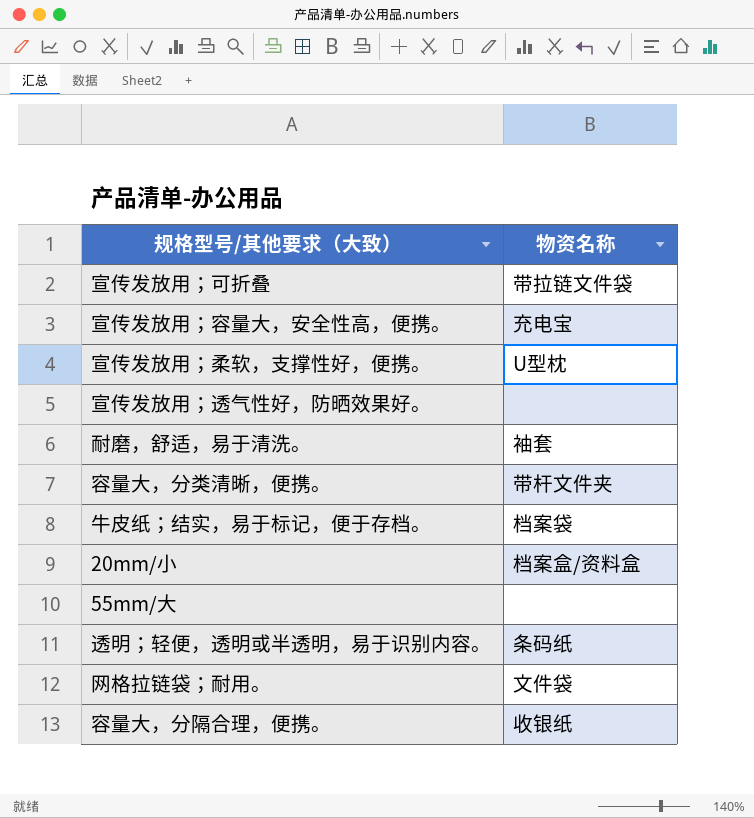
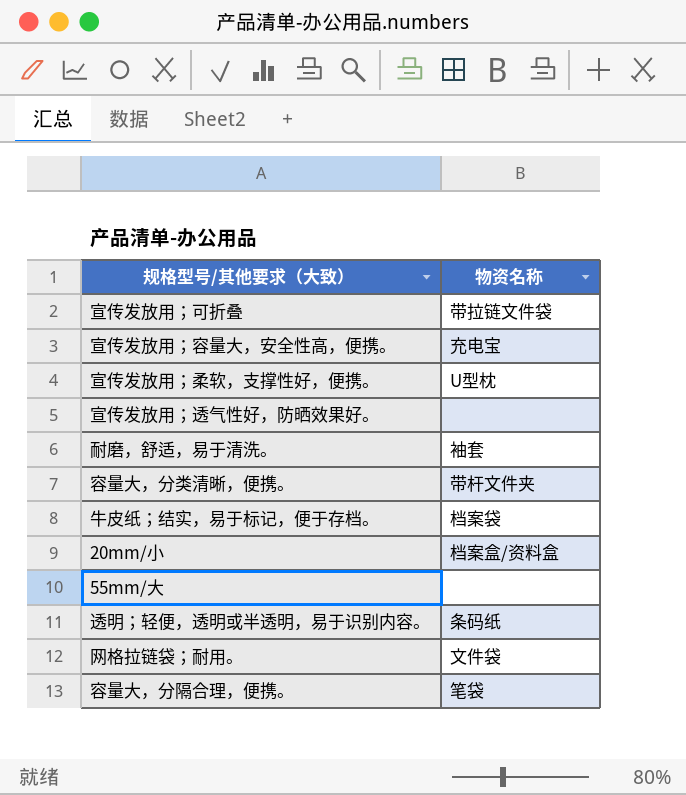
容量大，分隔合理，便携。 | 物资名称: 收银纸 -> 笔袋

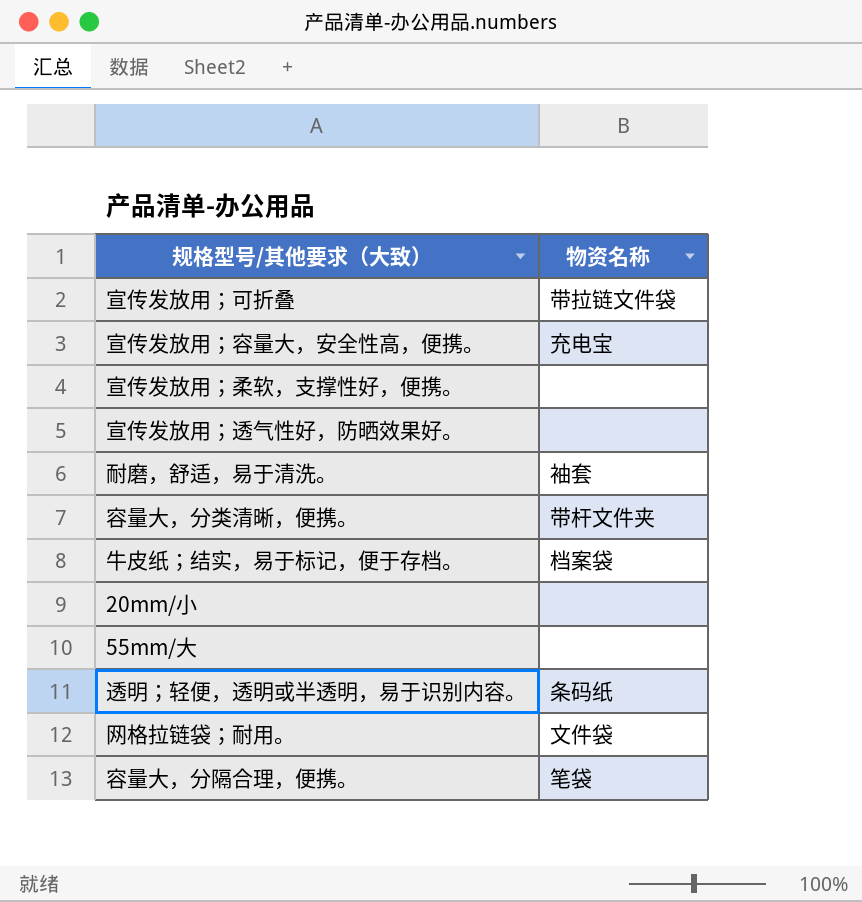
宣传发放用；柔软，支撑性好，便携。 | 物资名称: U型枕 -> none
20mm/小 | 物资名称: 档案盒/资料盒 -> none

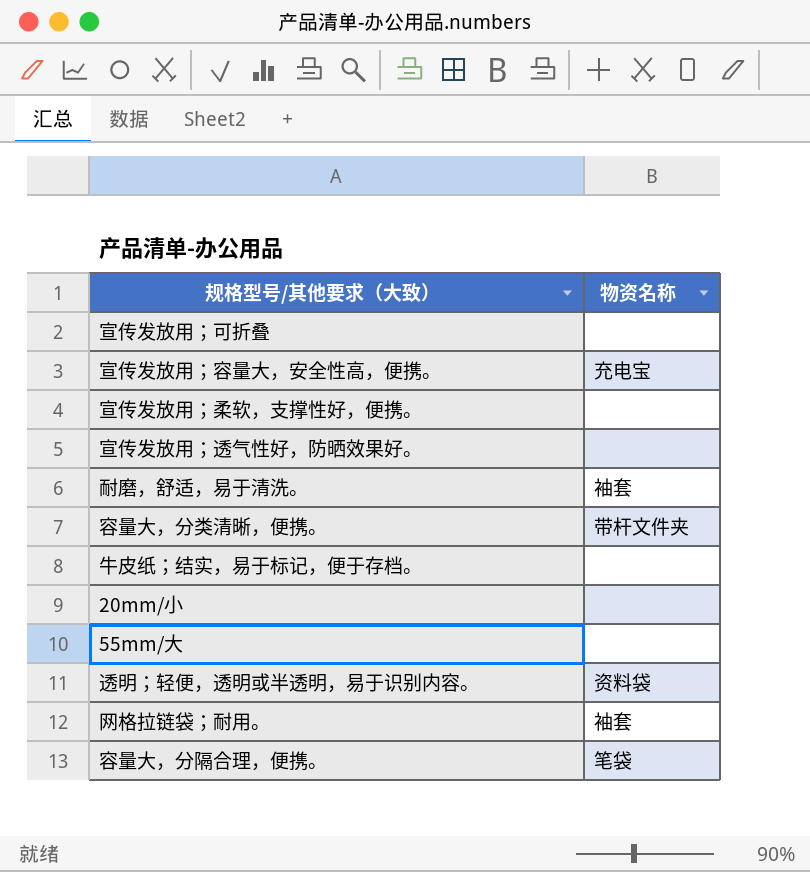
宣传发放用；可折叠 | 物资名称: 带拉链文件袋 -> none
牛皮纸；结实，易于标记，便于存档。 | 物资名称: 档案袋 -> none
透明；轻便，透明或半透明，易于识别内容。 | 物资名称: 条码纸 -> 资料袋
网格拉链袋；耐用。 | 物资名称: 文件袋 -> 袖套

